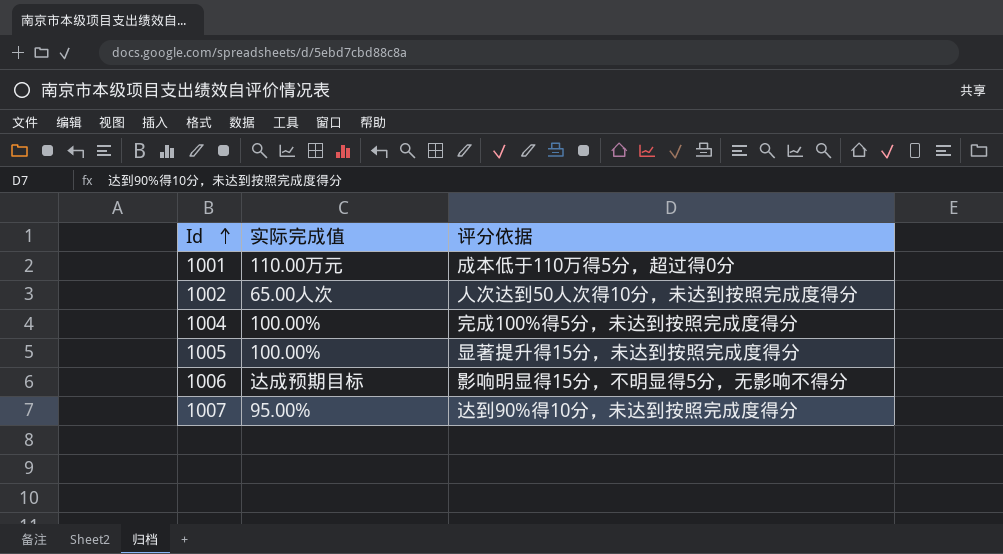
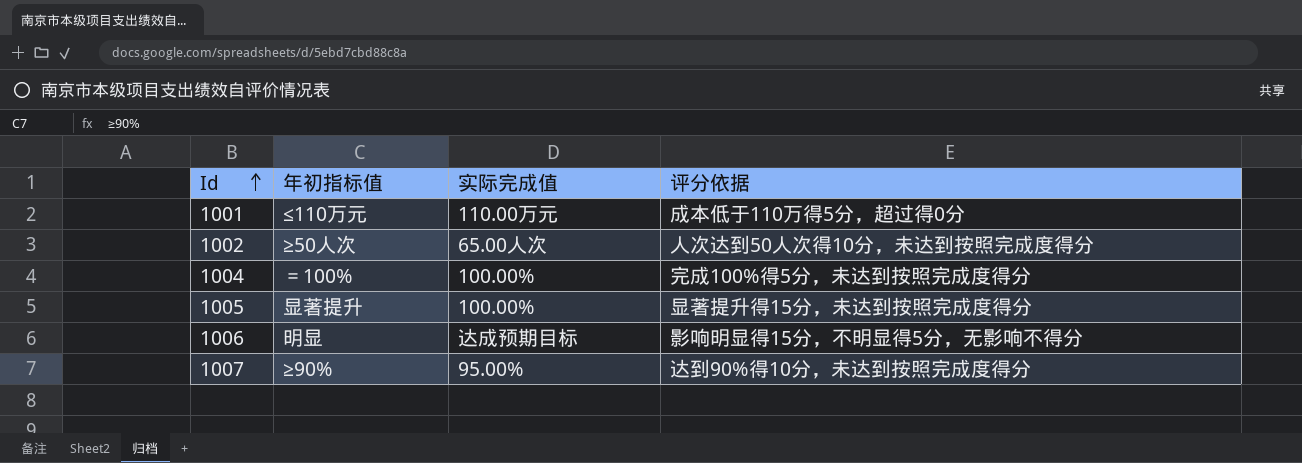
column 年初指标值 | position: none -> 2

